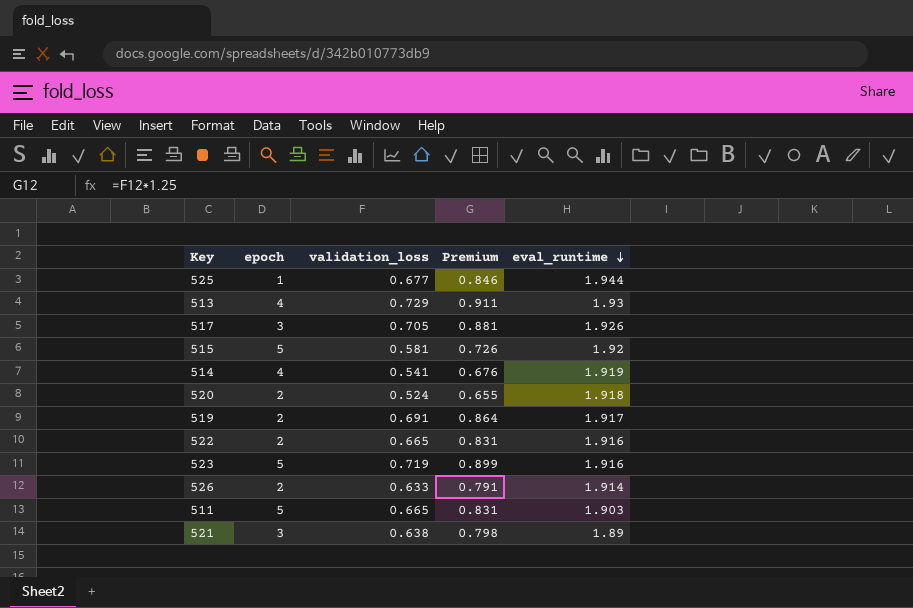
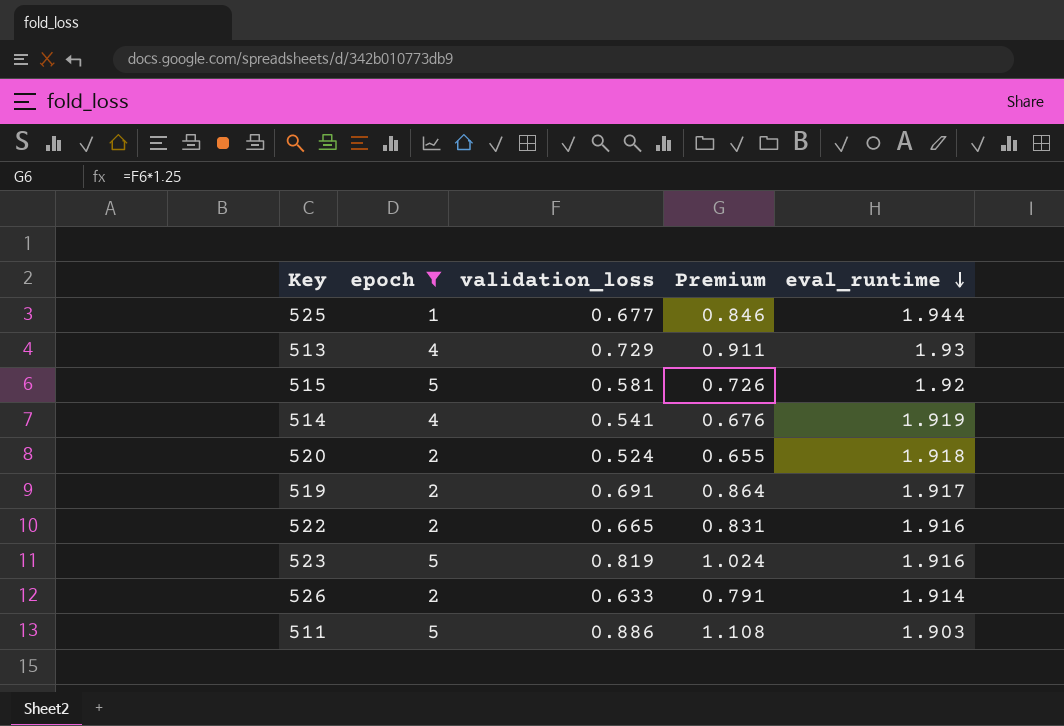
filter: none -> epoch != 3
523 | validation_loss: 0.719 -> 0.819
523 | Premium: 0.899 -> 1.024
511 | validation_loss: 0.665 -> 0.886
511 | Premium: 0.831 -> 1.108

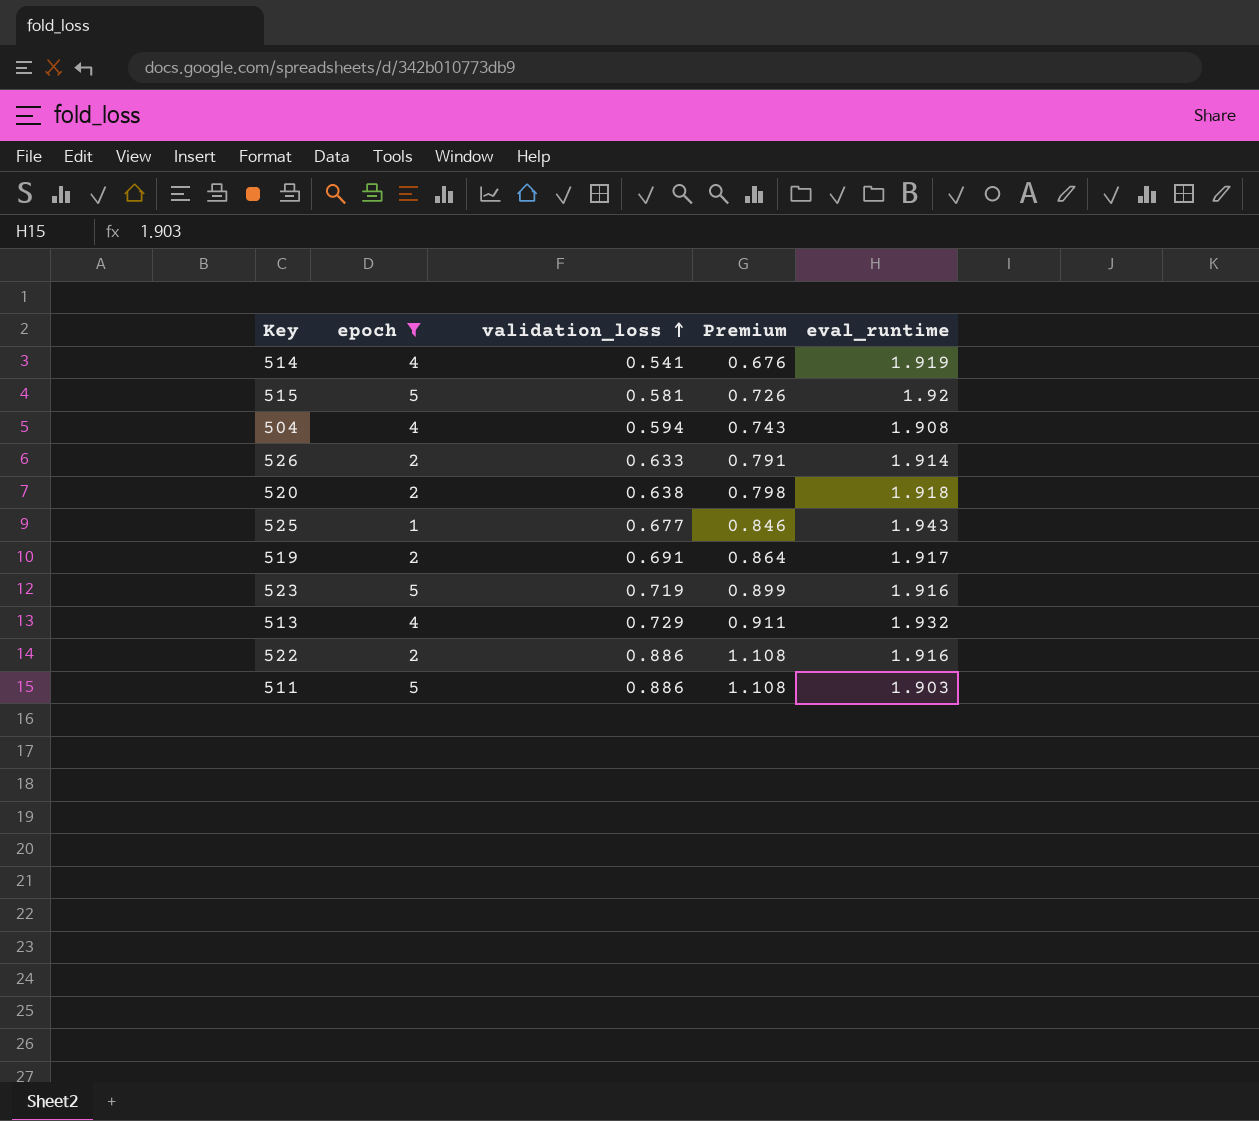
row order: eval_runtime descending -> validation_loss ascending
row 504: none -> 4 | 0.594 | 0.743 | 1.908
520 | validation_loss: 0.524 -> 0.638
520 | Premium: 0.655 -> 0.798
525 | eval_runtime: 1.944 -> 1.943
523 | validation_loss: 0.819 -> 0.719
523 | Premium: 1.024 -> 0.899
513 | eval_runtime: 1.93 -> 1.932
522 | validation_loss: 0.665 -> 0.886
522 | Premium: 0.831 -> 1.108

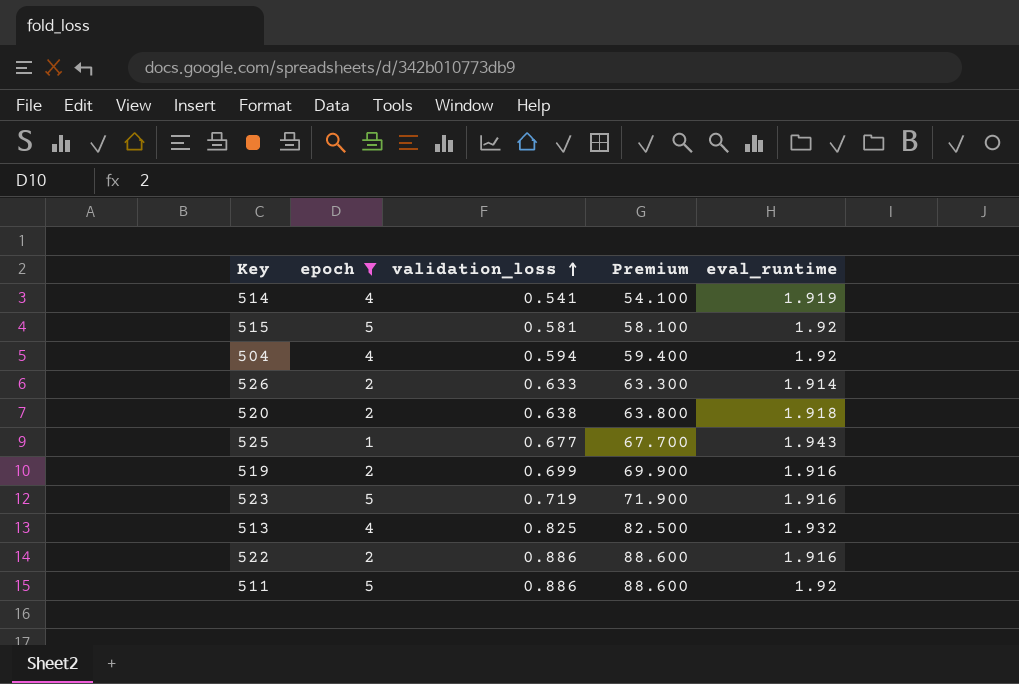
column Premium | formula: [validation_loss] * 1.25 -> [validation_loss] * 100
504 | eval_runtime: 1.908 -> 1.92
519 | validation_loss: 0.691 -> 0.699
519 | eval_runtime: 1.917 -> 1.916
513 | validation_loss: 0.729 -> 0.825
511 | eval_runtime: 1.903 -> 1.92

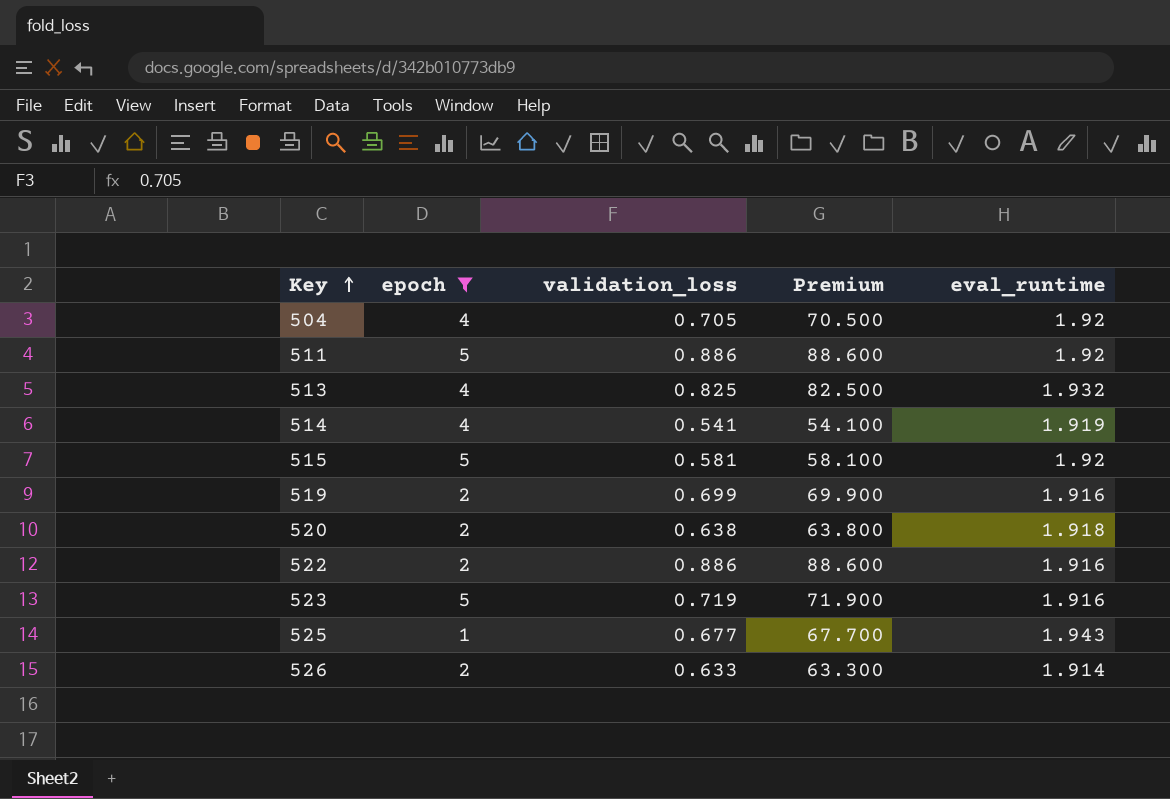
row order: validation_loss ascending -> Key ascending
504 | validation_loss: 0.594 -> 0.705
504 | Premium: 59.400 -> 70.500

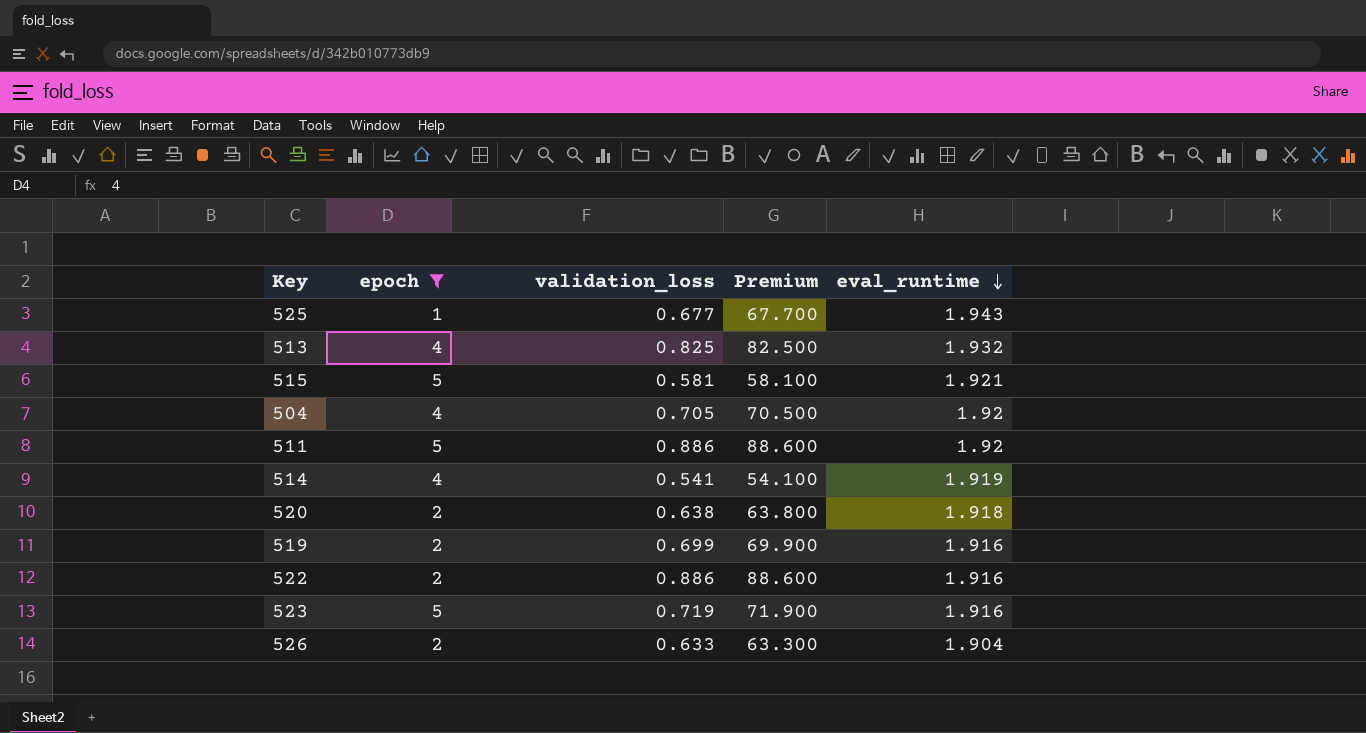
row order: Key ascending -> eval_runtime descending
515 | eval_runtime: 1.92 -> 1.921
526 | eval_runtime: 1.914 -> 1.904

